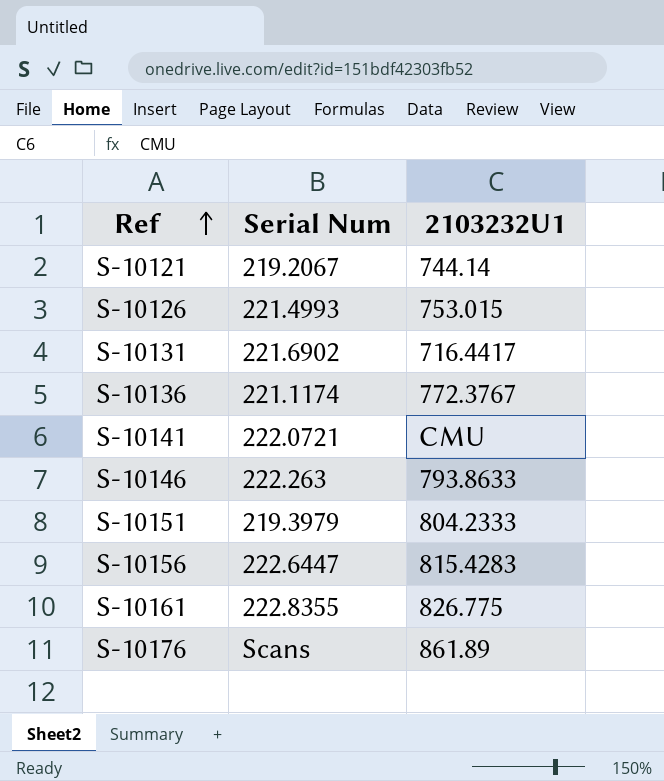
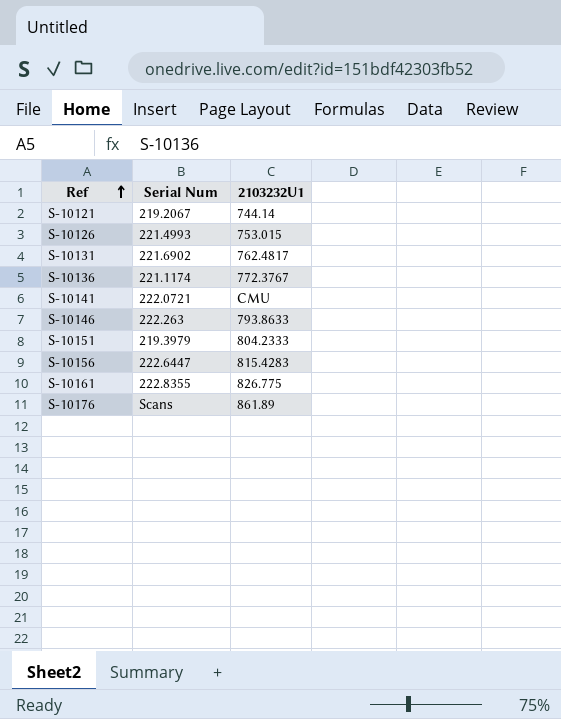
S-10131 | 2103232U1: 716.4417 -> 762.4817

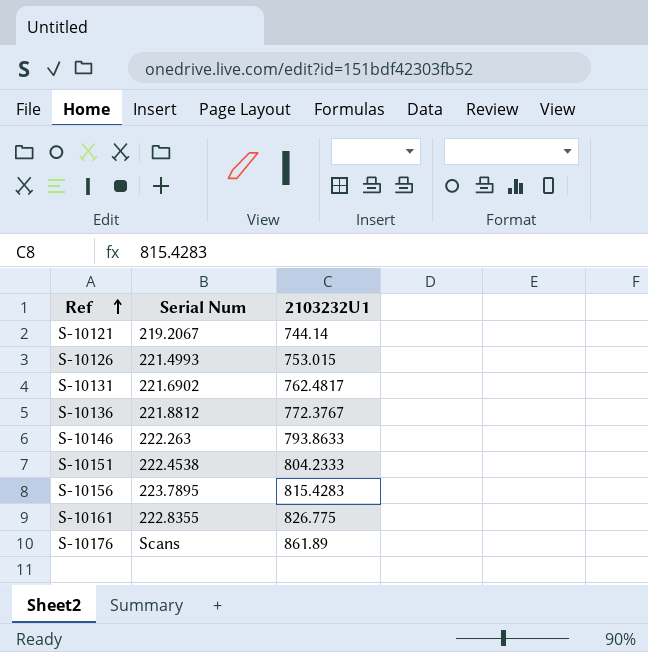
row S-10141: 222.0721 | CMU -> none
S-10136 | Serial Num: 221.1174 -> 221.8812
S-10151 | Serial Num: 219.3979 -> 222.4538
S-10156 | Serial Num: 222.6447 -> 223.7895

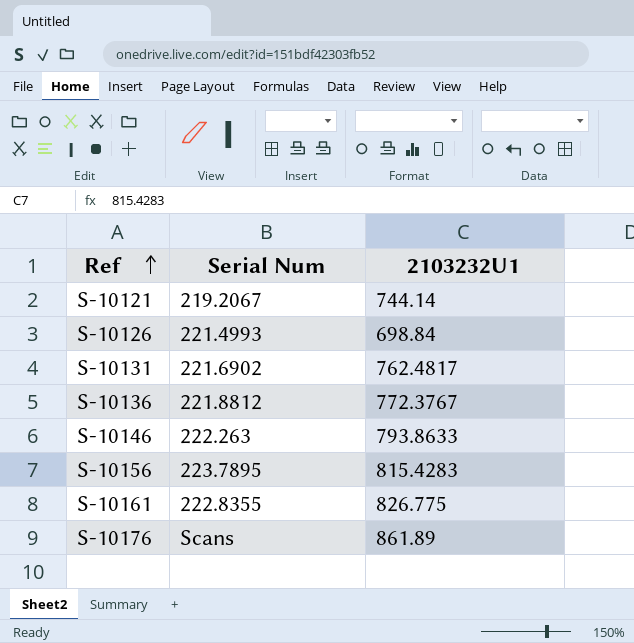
row S-10151: 222.4538 | 804.2333 -> none
S-10126 | 2103232U1: 753.015 -> 698.84

